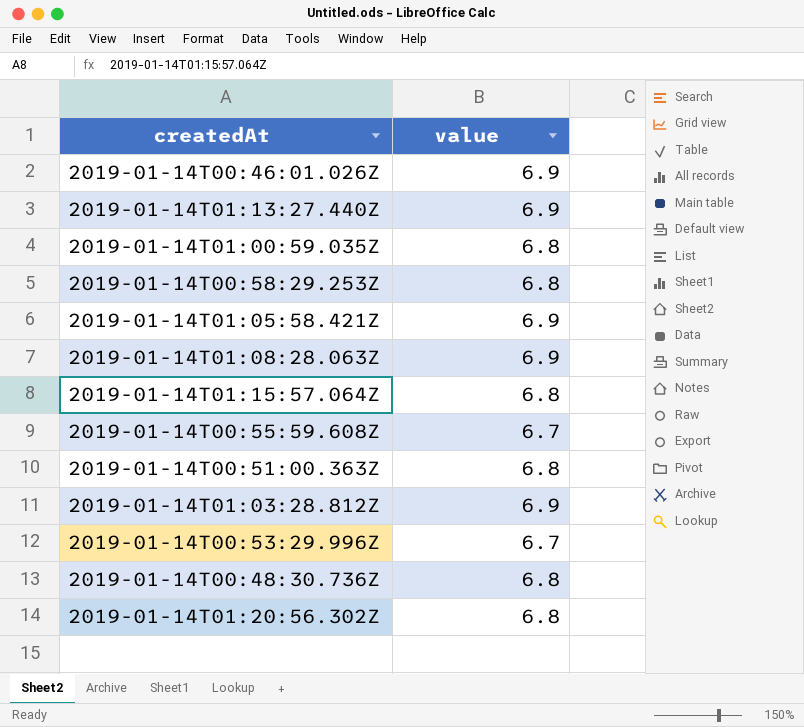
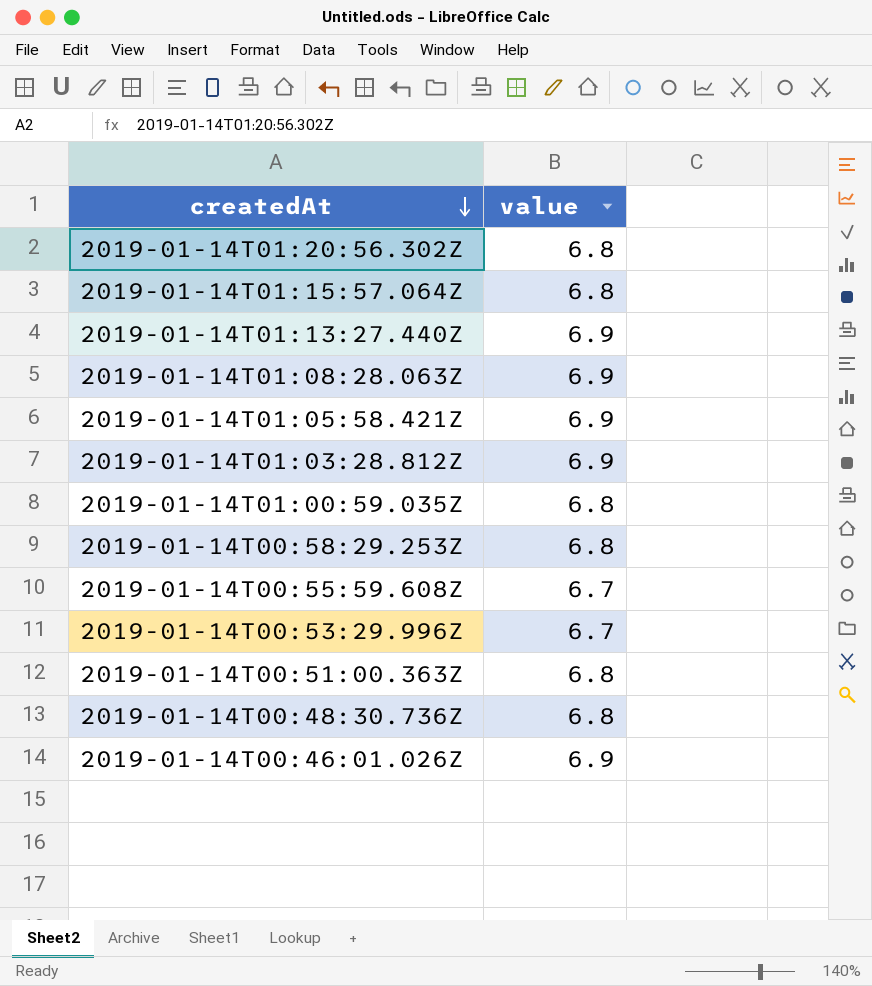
row order: none -> createdAt descending

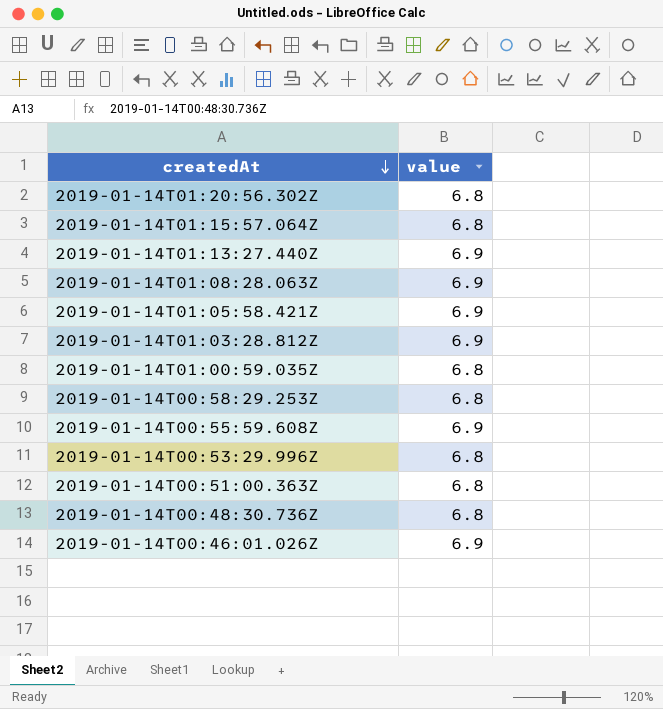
2019-01-14T00:55:59.608Z | value: 6.7 -> 6.9
2019-01-14T00:53:29.996Z | value: 6.7 -> 6.8

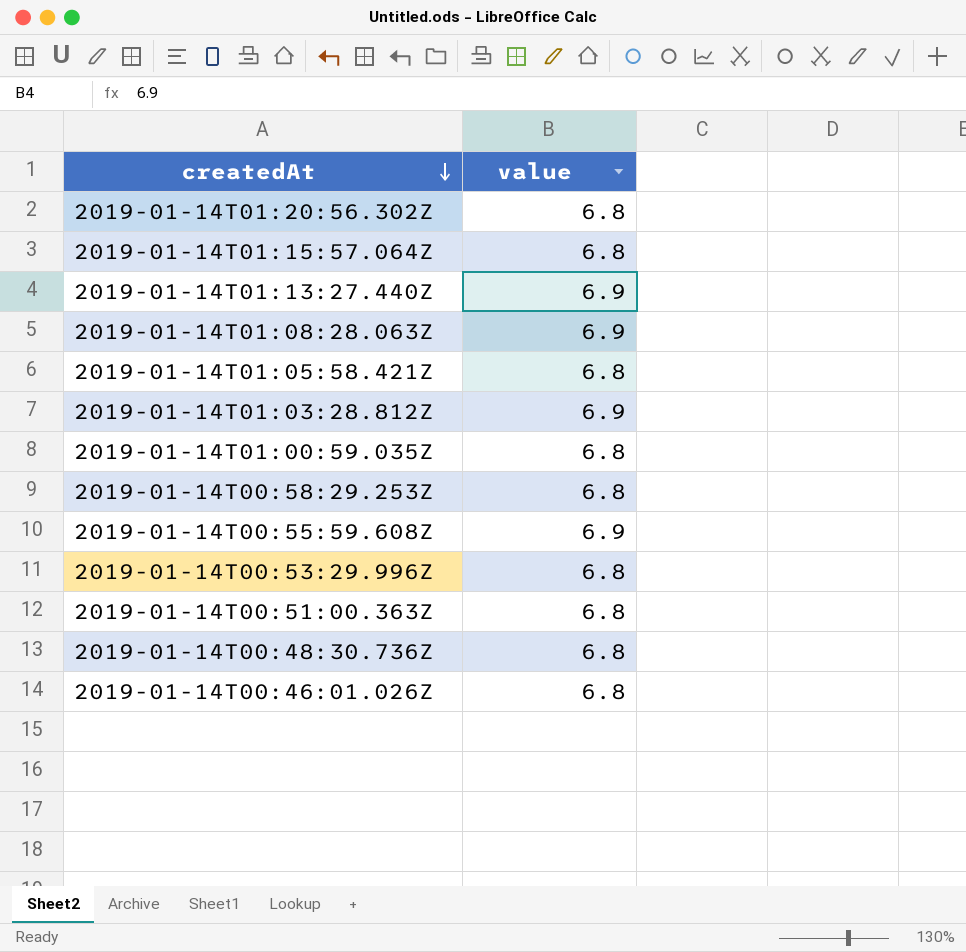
2019-01-14T01:05:58.421Z | value: 6.9 -> 6.8
2019-01-14T00:46:01.026Z | value: 6.9 -> 6.8

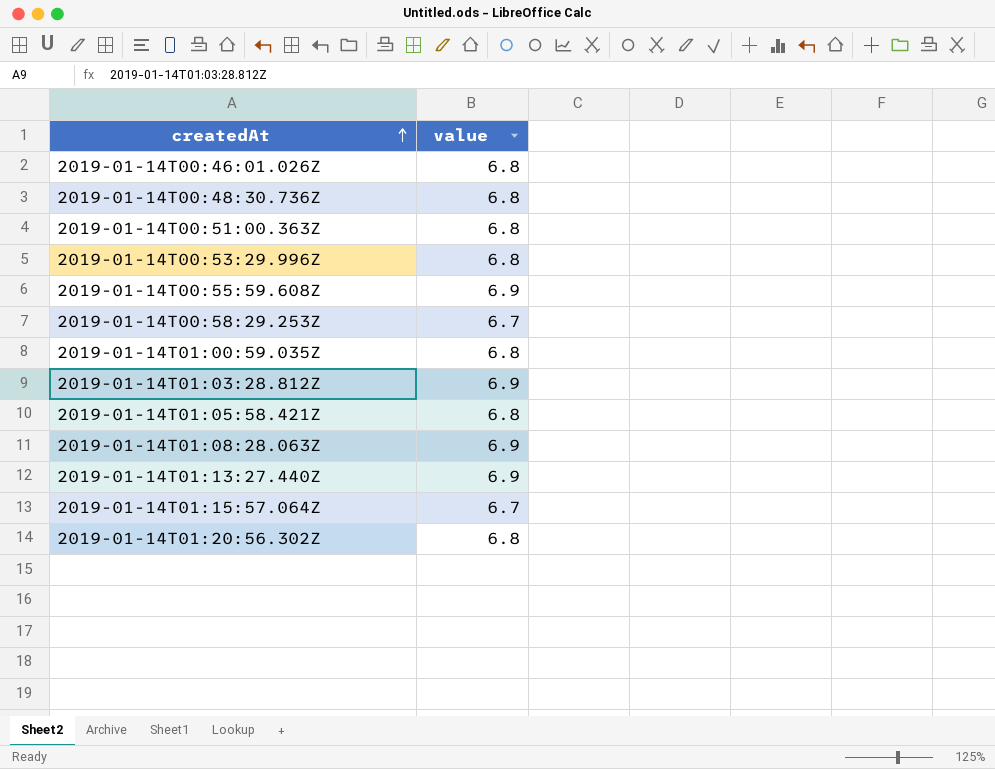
row order: createdAt descending -> createdAt ascending
2019-01-14T00:58:29.253Z | value: 6.8 -> 6.7
2019-01-14T01:15:57.064Z | value: 6.8 -> 6.7

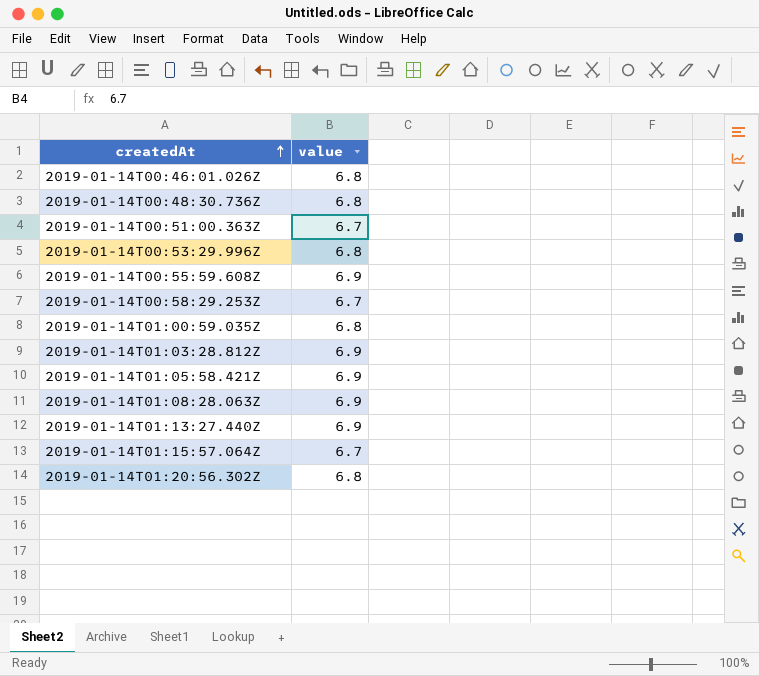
2019-01-14T00:51:00.363Z | value: 6.8 -> 6.7
2019-01-14T01:05:58.421Z | value: 6.8 -> 6.9

